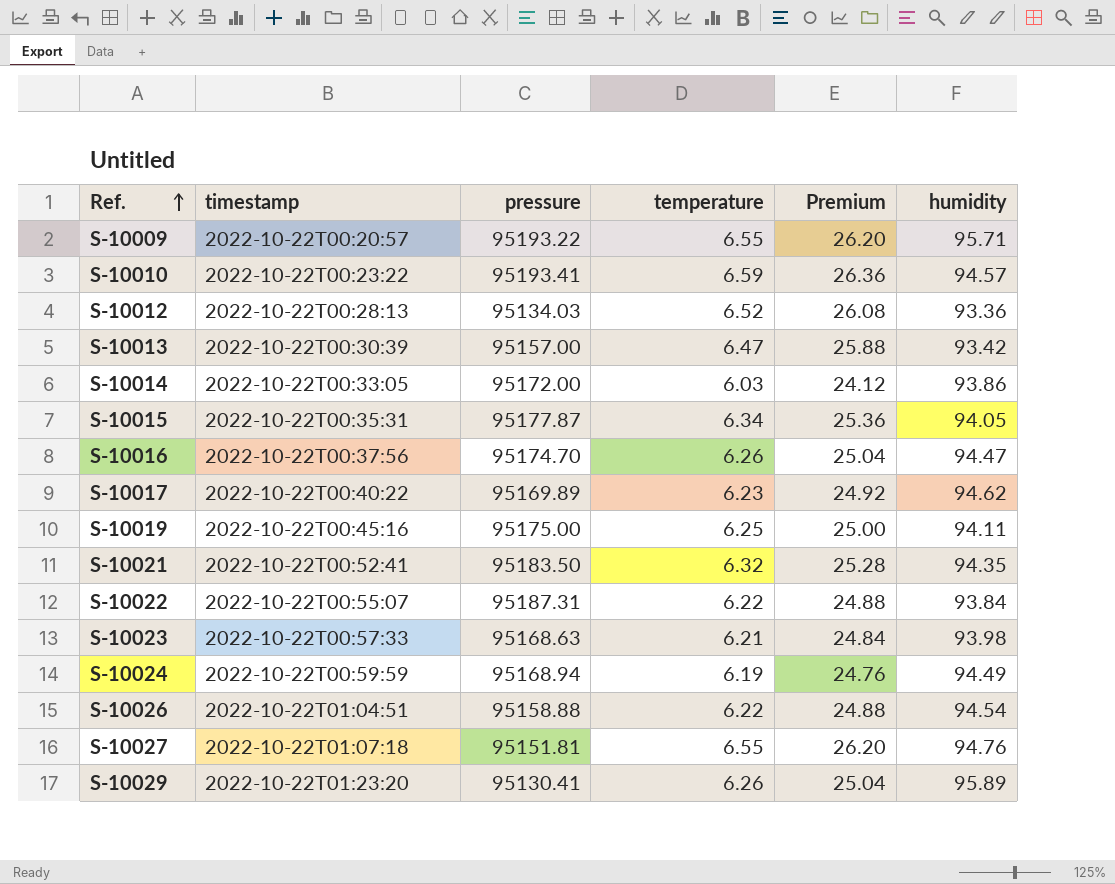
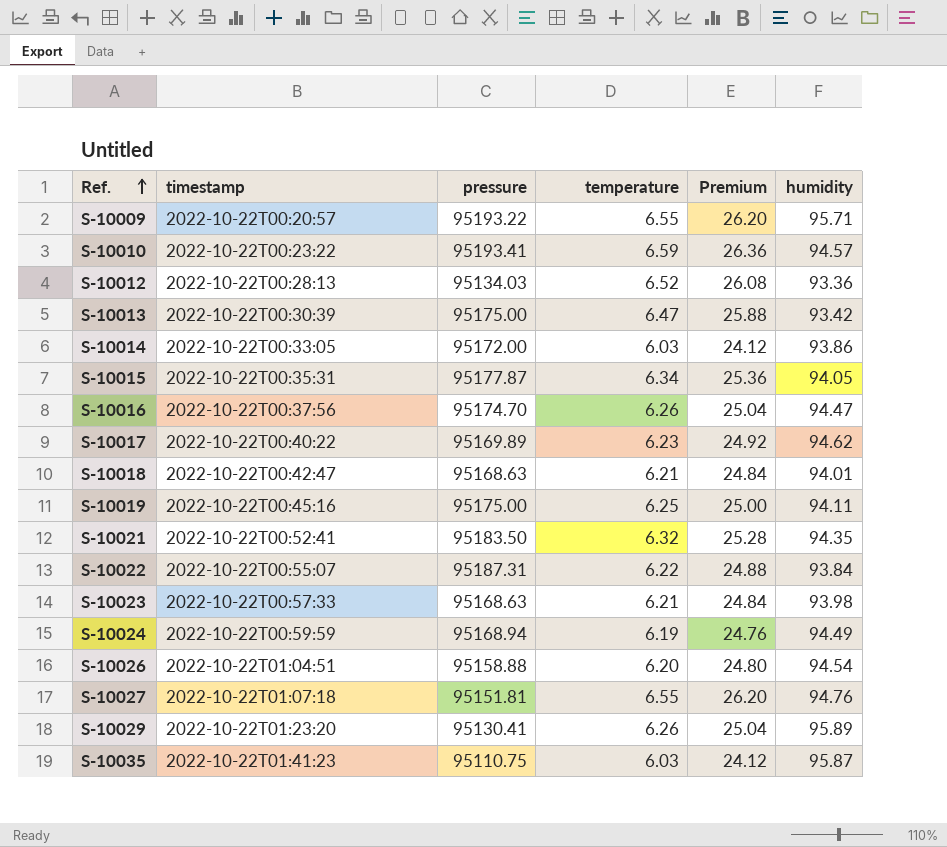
S-10013 | pressure: 95157.00 -> 95175.00
row S-10018: none -> 2022-10-22T00:42:47 | 95168.63 | 6.21 | 24.84 | 94.01
S-10026 | temperature: 6.22 -> 6.20
S-10026 | Premium: 24.88 -> 24.80
row S-10035: none -> 2022-10-22T01:41:23 | 95110.75 | 6.03 | 24.12 | 95.87

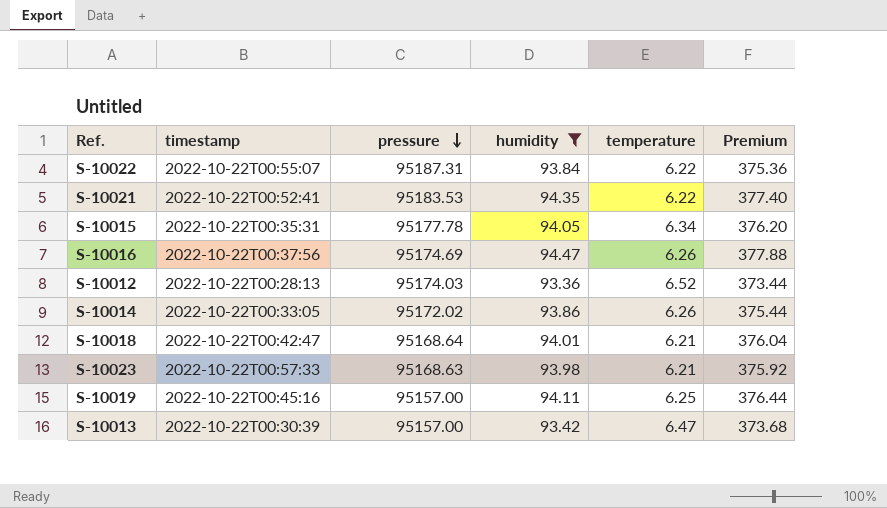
filter: none -> humidity <= 94.47
row order: Ref. ascending -> pressure descending
column humidity | position: 6 -> 4
column Premium | formula: [temperature] * 4 -> [humidity] * 4
S-10021 | pressure: 95183.50 -> 95183.53
S-10021 | temperature: 6.32 -> 6.22
S-10015 | pressure: 95177.87 -> 95177.78
S-10016 | pressure: 95174.70 -> 95174.69
S-10012 | pressure: 95134.03 -> 95174.03
S-10014 | pressure: 95172.00 -> 95172.02
S-10014 | temperature: 6.03 -> 6.26
S-10018 | pressure: 95168.63 -> 95168.64
S-10019 | pressure: 95175.00 -> 95157.00
S-10013 | pressure: 95175.00 -> 95157.00

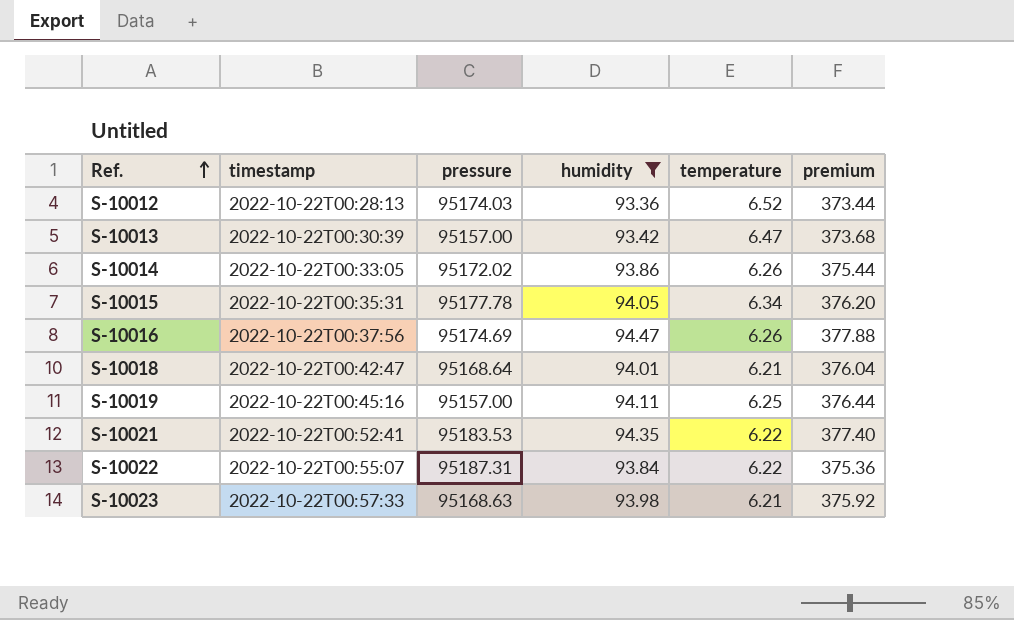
row order: pressure descending -> Ref. ascending
column name: Premium -> premium

